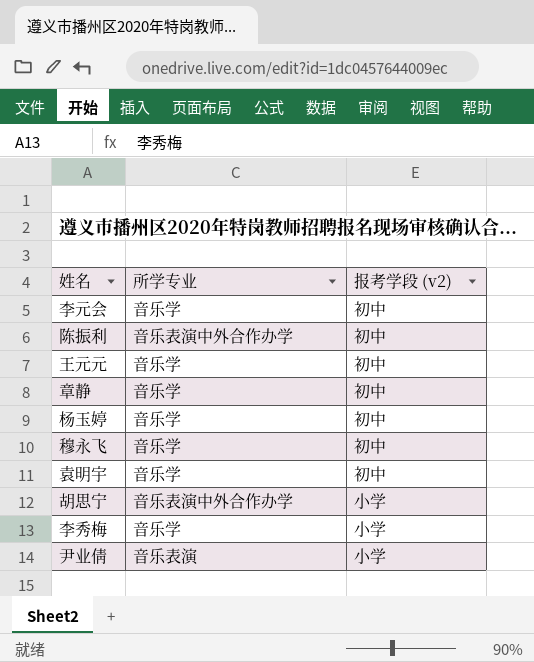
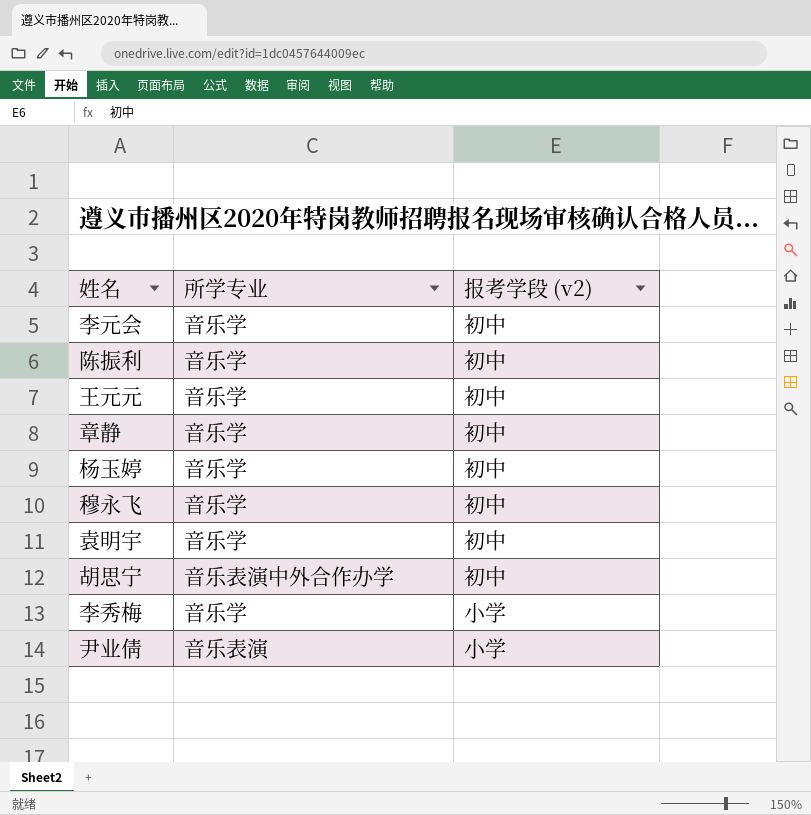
陈振利 | 所学专业: 音乐表演中外合作办学 -> 音乐学
胡思宁 | 报考学段 (v2): 小学 -> 初中

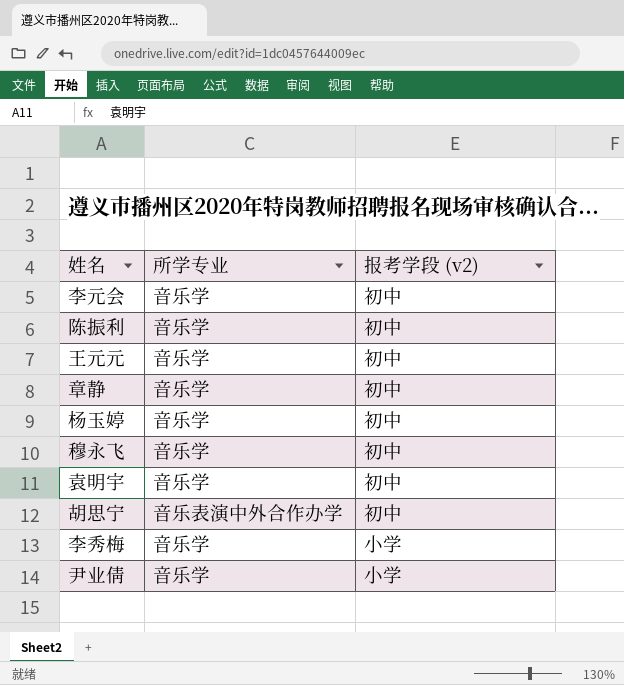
尹业倩 | 所学专业: 音乐表演 -> 音乐学

